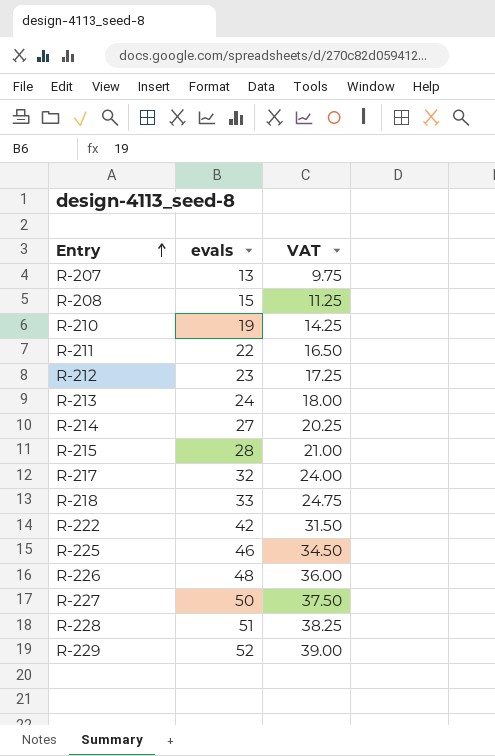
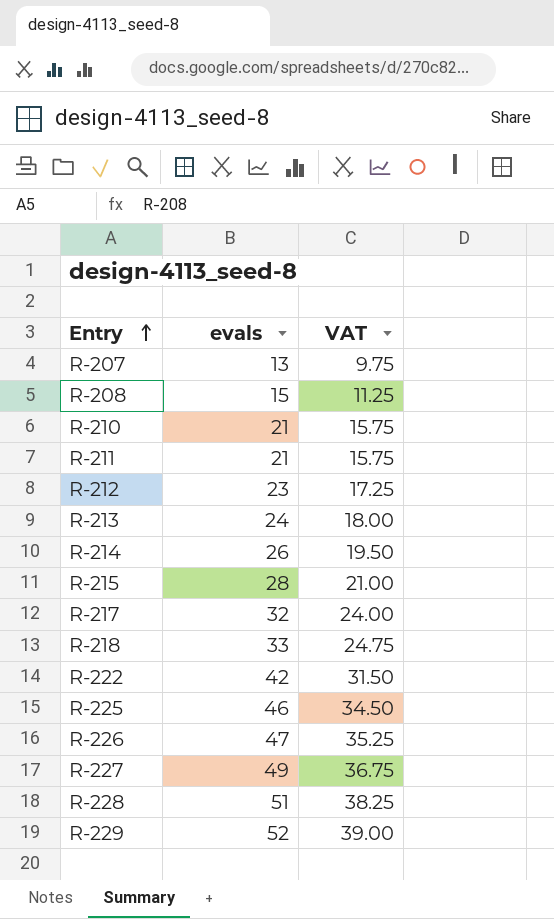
R-210 | evals: 19 -> 21
R-210 | VAT: 14.25 -> 15.75
R-211 | evals: 22 -> 21
R-211 | VAT: 16.50 -> 15.75
R-214 | evals: 27 -> 26
R-214 | VAT: 20.25 -> 19.50
R-226 | evals: 48 -> 47
R-226 | VAT: 36.00 -> 35.25
R-227 | evals: 50 -> 49
R-227 | VAT: 37.50 -> 36.75

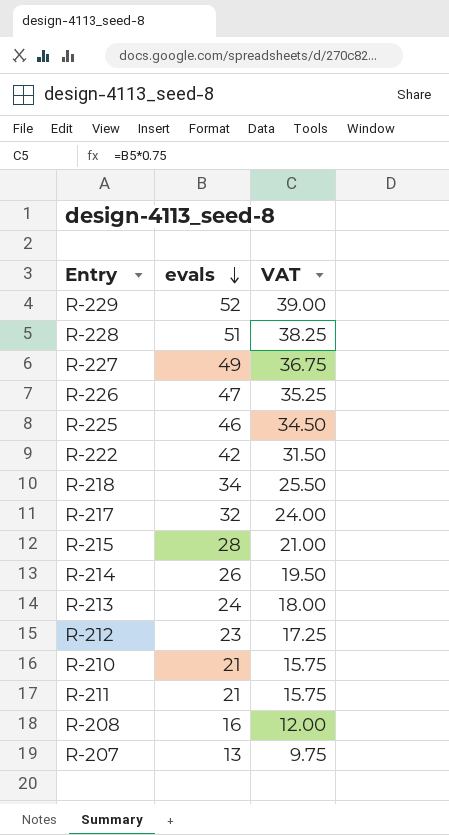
row order: Entry ascending -> evals descending
R-218 | evals: 33 -> 34
R-218 | VAT: 24.75 -> 25.50
R-208 | evals: 15 -> 16
R-208 | VAT: 11.25 -> 12.00

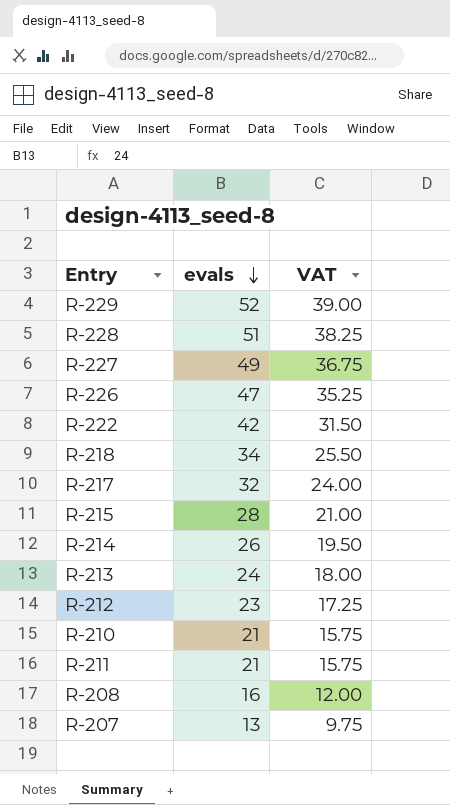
row R-225: 46 | 34.50 -> none

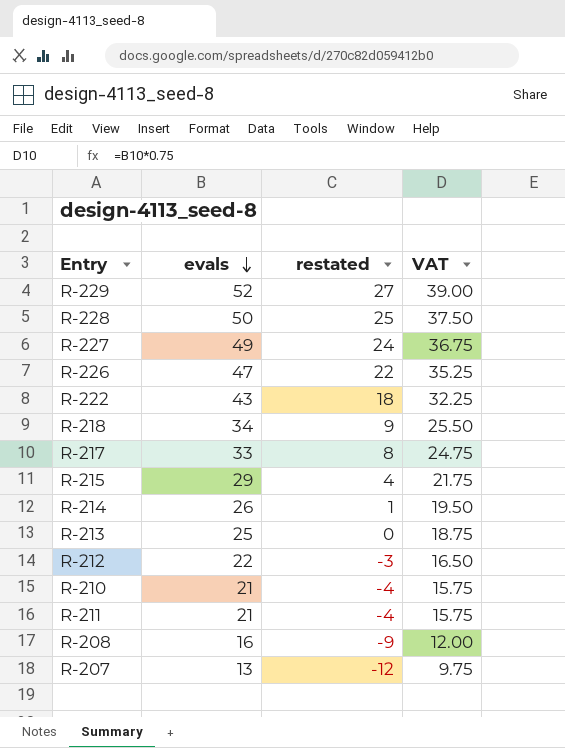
column restated | formula: none -> [evals] - 25
R-228 | evals: 51 -> 50
R-228 | VAT: 38.25 -> 37.50
R-222 | evals: 42 -> 43
R-222 | VAT: 31.50 -> 32.25
R-217 | evals: 32 -> 33
R-217 | VAT: 24.00 -> 24.75
R-215 | evals: 28 -> 29
R-215 | VAT: 21.00 -> 21.75
R-213 | evals: 24 -> 25
R-213 | VAT: 18.00 -> 18.75
R-212 | evals: 23 -> 22
R-212 | VAT: 17.25 -> 16.50

